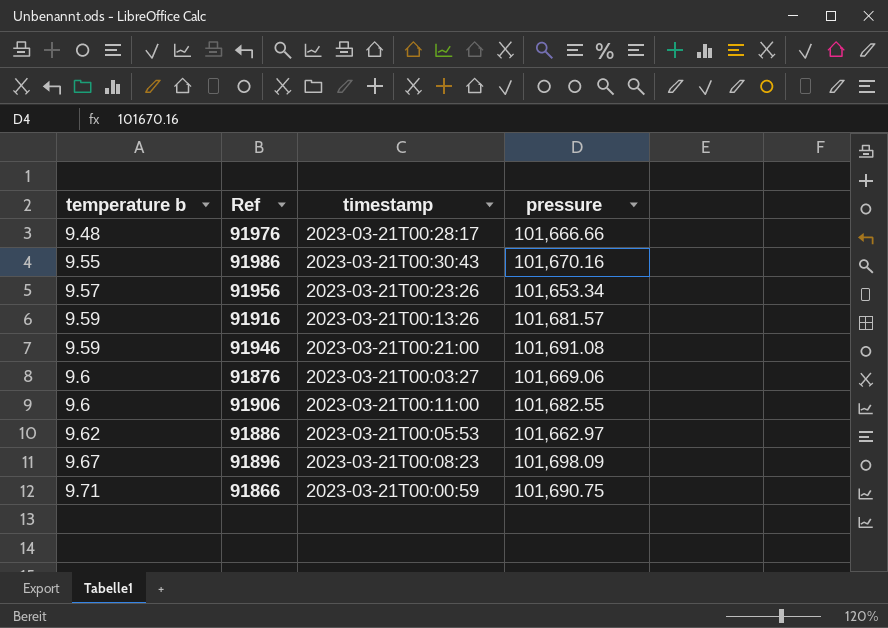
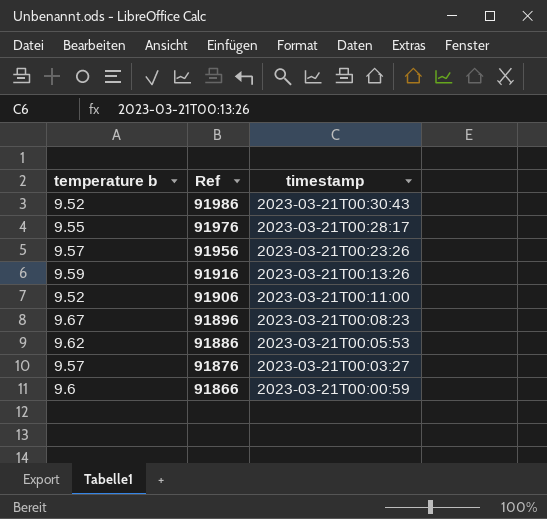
row order: temperature b ascending -> Ref descending
column pressure | position: 4 -> none
row 91946: 9.59 | 2023-03-21T00:21:00 | 101,691.08 -> none
91986 | temperature b: 9.55 -> 9.52
91976 | temperature b: 9.48 -> 9.55
91906 | temperature b: 9.6 -> 9.52
91876 | temperature b: 9.6 -> 9.57
91866 | temperature b: 9.71 -> 9.6

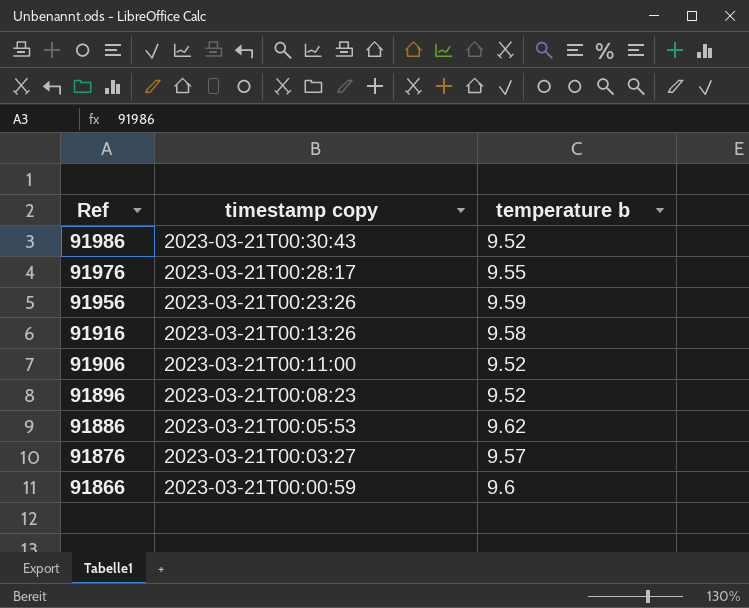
column name: timestamp -> timestamp copy
column temperature b | position: 1 -> 3
91956 | temperature b: 9.57 -> 9.59
91916 | temperature b: 9.59 -> 9.58
91896 | temperature b: 9.67 -> 9.52

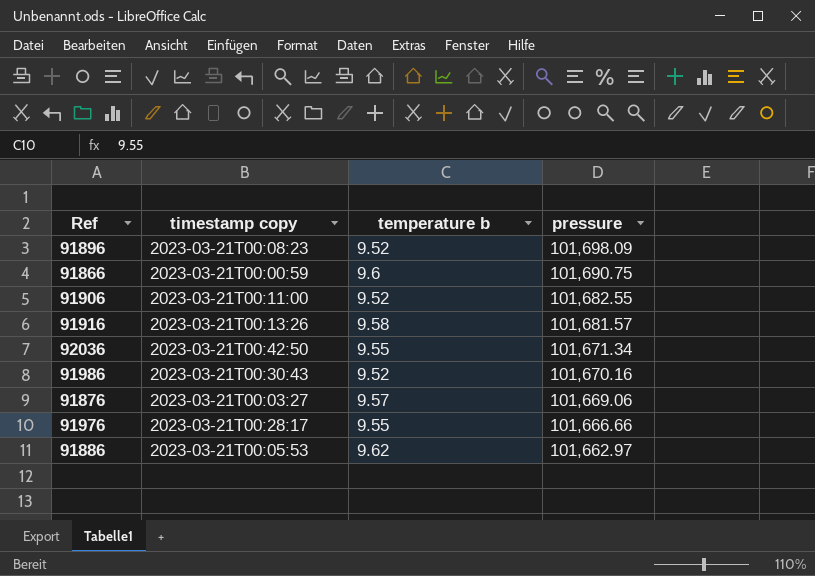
row order: Ref descending -> pressure descending
column pressure | position: none -> 4
row 91956: 2023-03-21T00:23:26 | 9.59 -> none
row 92036: none -> 2023-03-21T00:42:50 | 9.55 | 101,671.34

